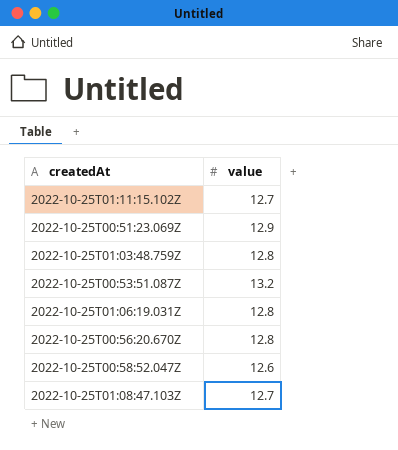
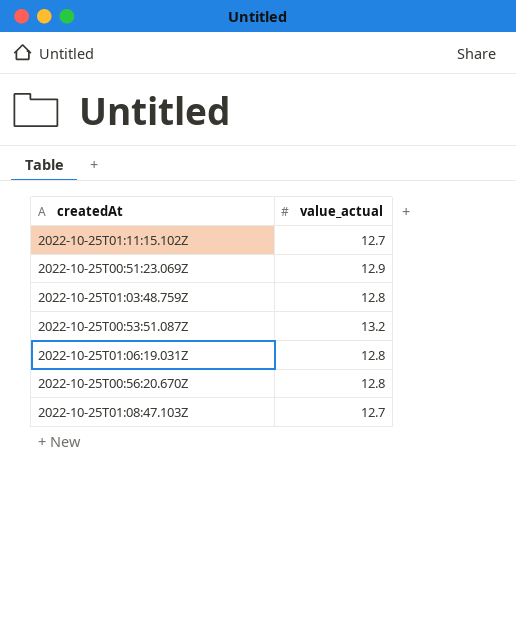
column name: value -> value_actual
row 2022-10-25T00:58:52.047Z: 12.6 -> none

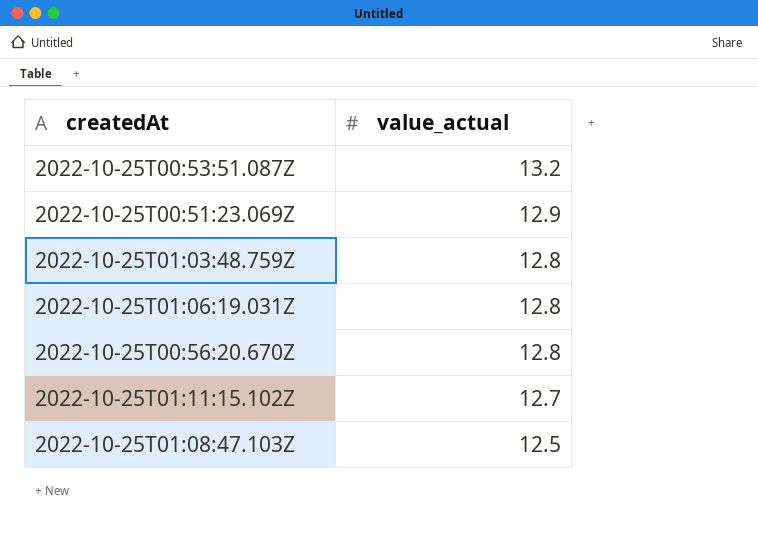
row order: none -> value_actual descending
2022-10-25T01:08:47.103Z | value_actual: 12.7 -> 12.5

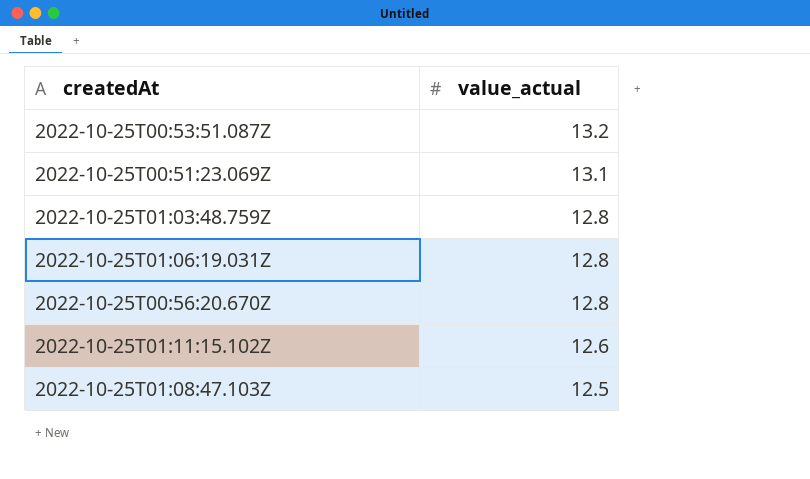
2022-10-25T00:51:23.069Z | value_actual: 12.9 -> 13.1
2022-10-25T01:11:15.102Z | value_actual: 12.7 -> 12.6

